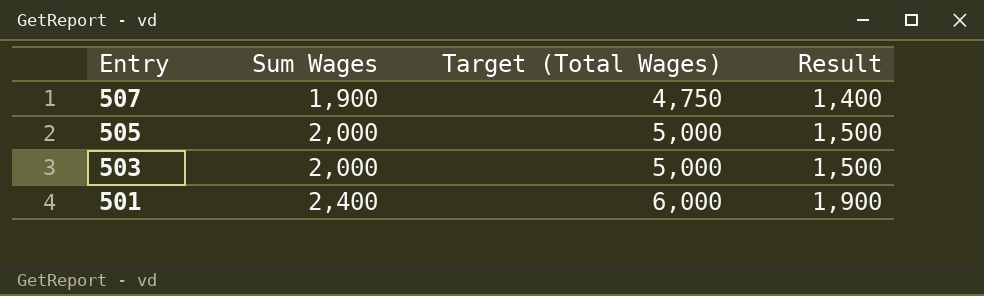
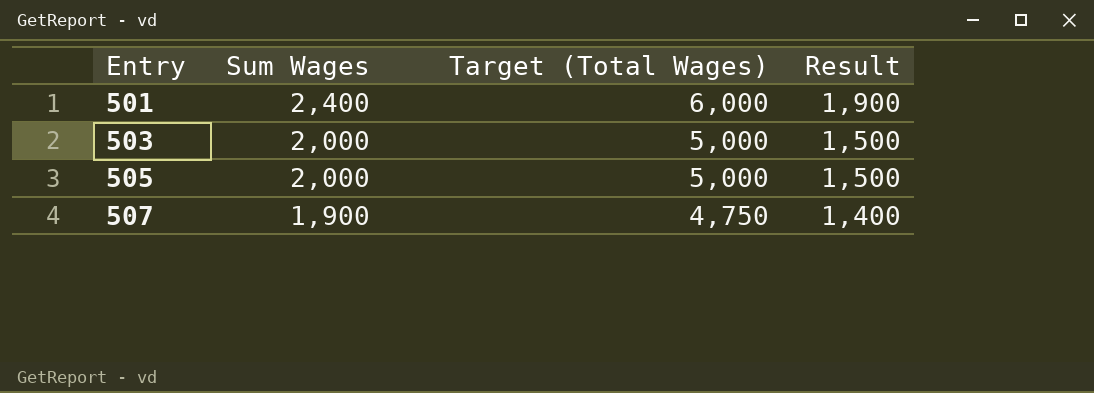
row order: Entry descending -> Entry ascending

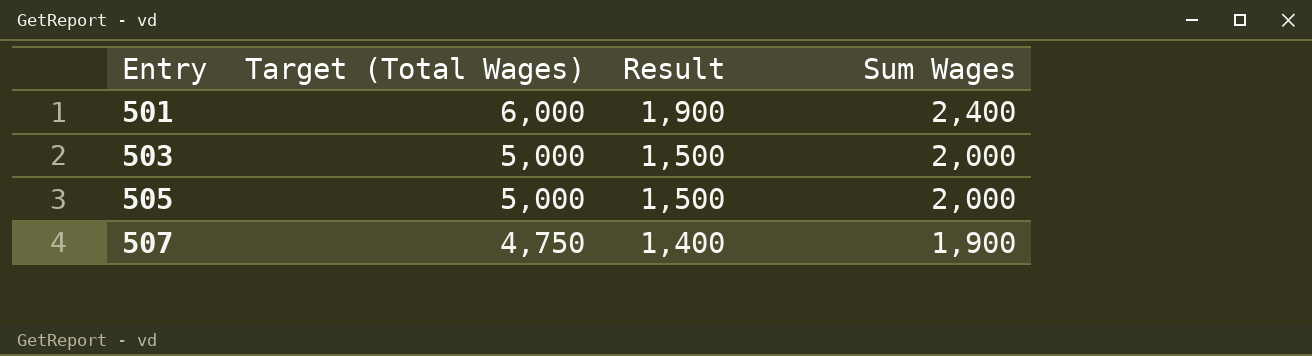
column Sum Wages | position: 2 -> 4

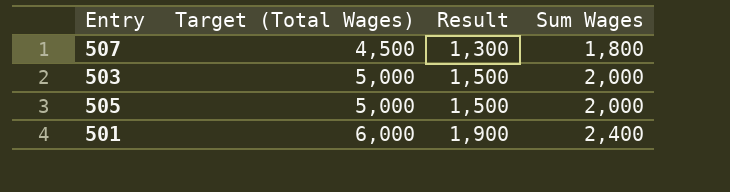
row order: Entry ascending -> Target (Total Wages) ascending
507 | Target (Total Wages): 4,750 -> 4,500
507 | Result: 1,400 -> 1,300
507 | Sum Wages: 1,900 -> 1,800

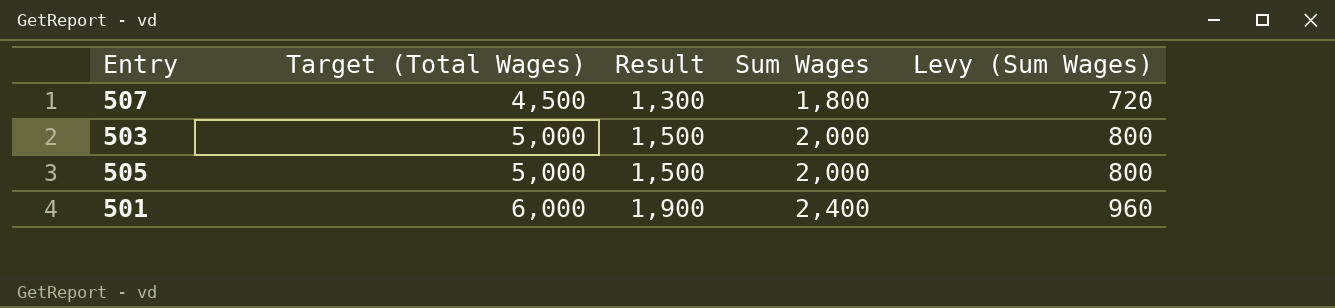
column Levy (Sum Wages) | formula: none -> [Sum Wages] * 0.4

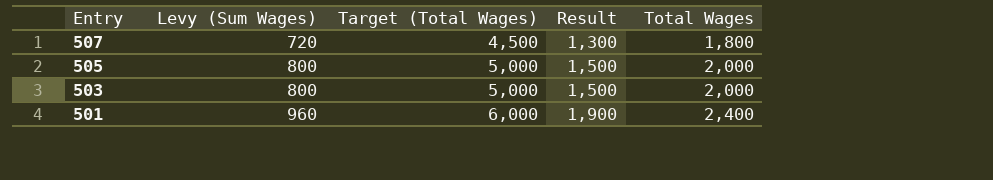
row order: Target (Total Wages) ascending -> Entry descending
column Levy (Sum Wages) | position: 5 -> 2
column name: Sum Wages -> Total Wages

